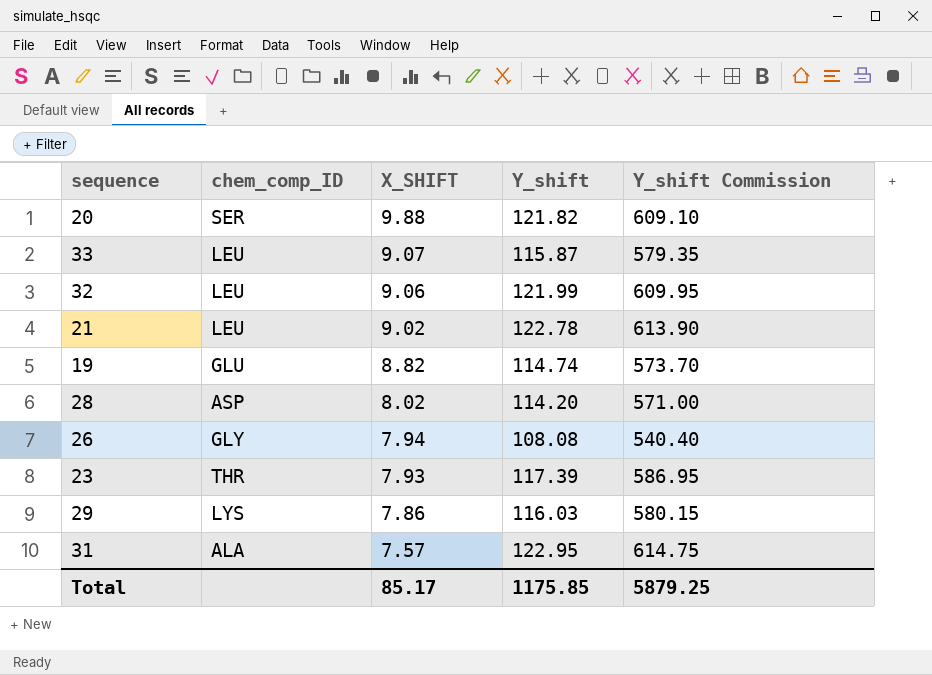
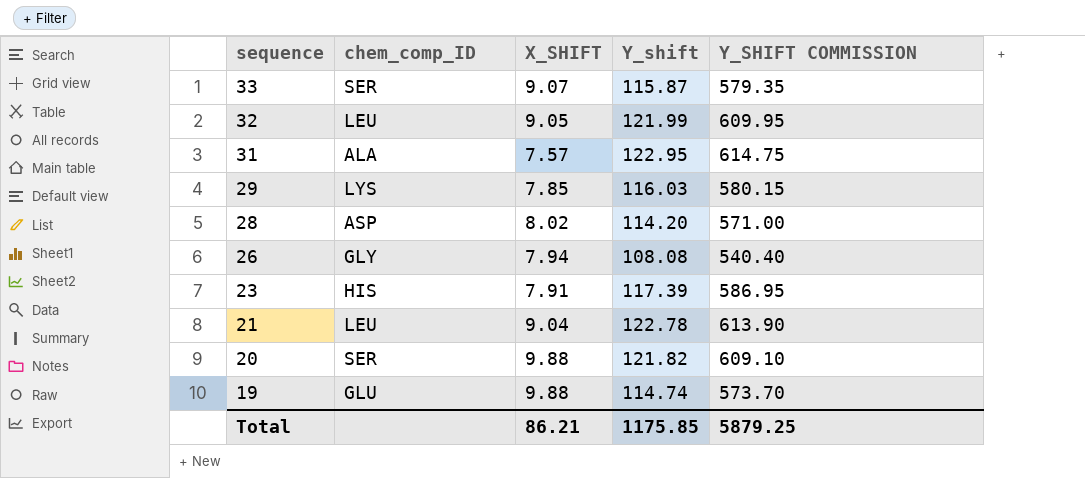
row order: X_SHIFT descending -> sequence descending
column name: Y_shift Commission -> Y_SHIFT COMMISSION
33 | chem_comp_ID: LEU -> SER
32 | X_SHIFT: 9.06 -> 9.05
29 | X_SHIFT: 7.86 -> 7.85
23 | chem_comp_ID: THR -> HIS
23 | X_SHIFT: 7.93 -> 7.91
21 | X_SHIFT: 9.02 -> 9.04
19 | X_SHIFT: 8.82 -> 9.88
Total | X_SHIFT: 85.17 -> 86.21

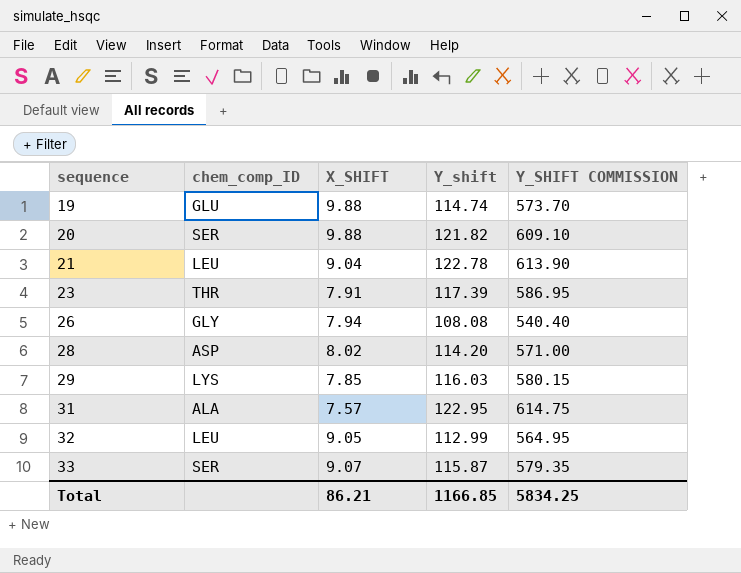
row order: sequence descending -> sequence ascending
23 | chem_comp_ID: HIS -> THR
32 | Y_shift: 121.99 -> 112.99
32 | Y_SHIFT COMMISSION: 609.95 -> 564.95
Total | Y_shift: 1175.85 -> 1166.85
Total | Y_SHIFT COMMISSION: 5879.25 -> 5834.25

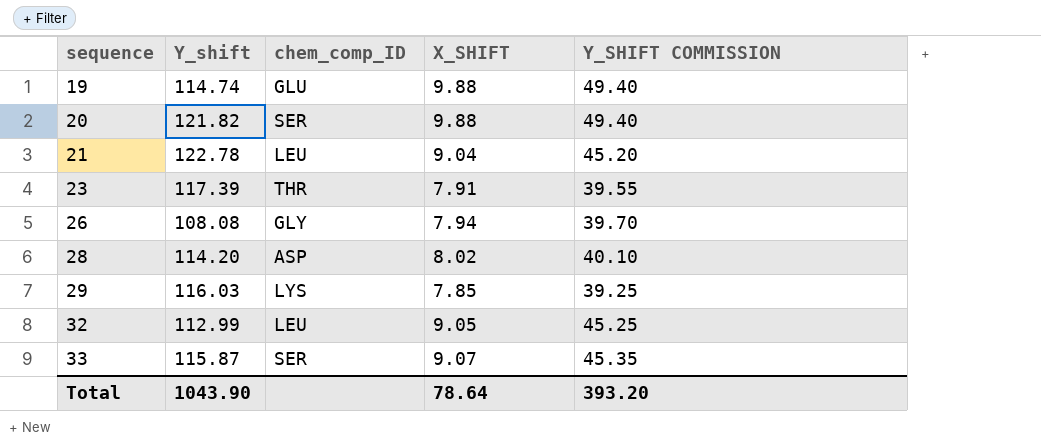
column Y_shift | position: 4 -> 2
column Y_SHIFT COMMISSION | formula: [Y_shift] * 5 -> [X_SHIFT] * 5
row 31: ALA | 7.57 | 122.95 | 614.75 -> none
Total | Y_shift: 1166.85 -> 1043.90
Total | X_SHIFT: 86.21 -> 78.64
Total | Y_SHIFT COMMISSION: 5834.25 -> 393.20

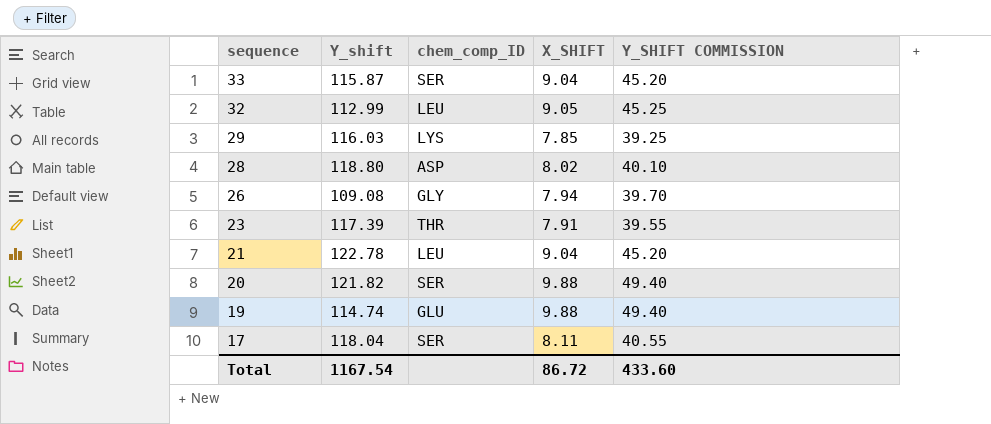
row order: sequence ascending -> sequence descending
33 | X_SHIFT: 9.07 -> 9.04
33 | Y_SHIFT COMMISSION: 45.35 -> 45.20
28 | Y_shift: 114.20 -> 118.80
26 | Y_shift: 108.08 -> 109.08
row 17: none -> 118.04 | SER | 8.11 | 40.55
Total | Y_shift: 1043.90 -> 1167.54
Total | X_SHIFT: 78.64 -> 86.72
Total | Y_SHIFT COMMISSION: 393.20 -> 433.60

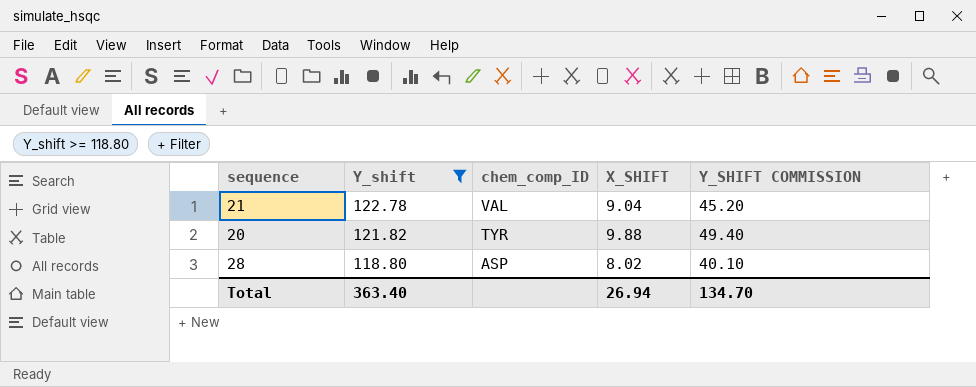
filter: none -> Y_shift >= 118.80
row order: sequence descending -> Y_shift descending
21 | chem_comp_ID: LEU -> VAL
20 | chem_comp_ID: SER -> TYR
Total | Y_shift: 1167.54 -> 363.40
Total | X_SHIFT: 86.72 -> 26.94
Total | Y_SHIFT COMMISSION: 433.60 -> 134.70

